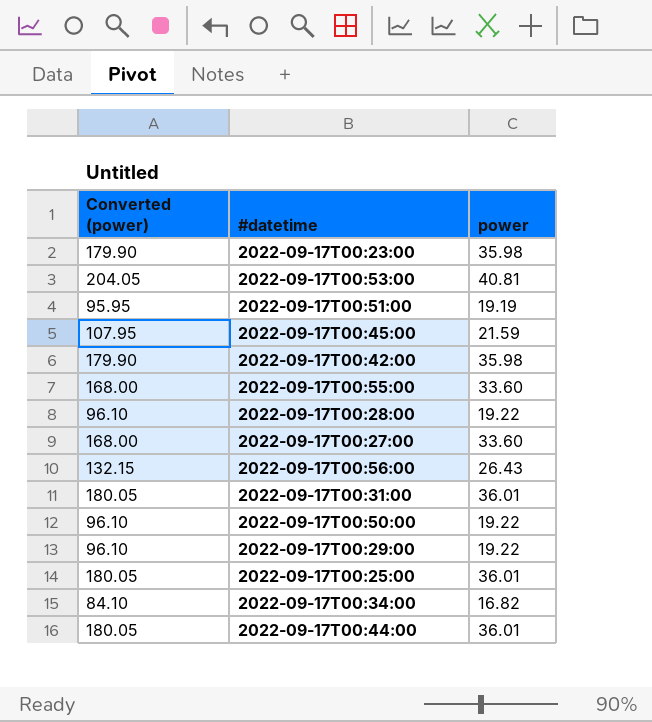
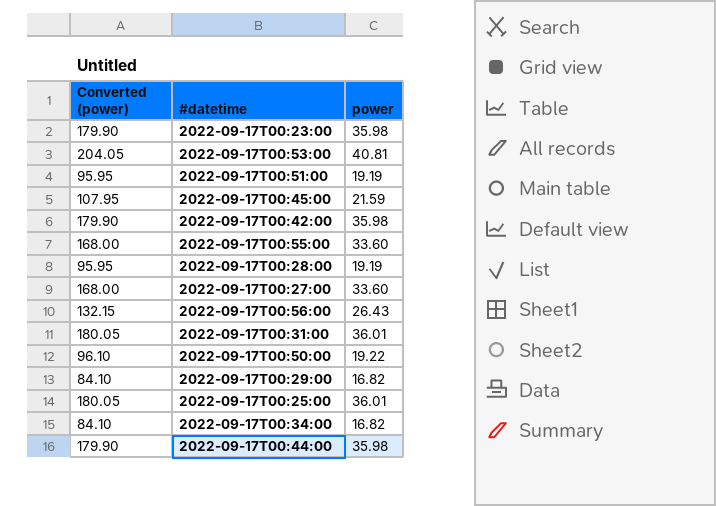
2022-09-17T00:28:00 | Converted (power): 96.10 -> 95.95
2022-09-17T00:28:00 | power: 19.22 -> 19.19
2022-09-17T00:29:00 | Converted (power): 96.10 -> 84.10
2022-09-17T00:29:00 | power: 19.22 -> 16.82
2022-09-17T00:44:00 | Converted (power): 180.05 -> 179.90
2022-09-17T00:44:00 | power: 36.01 -> 35.98

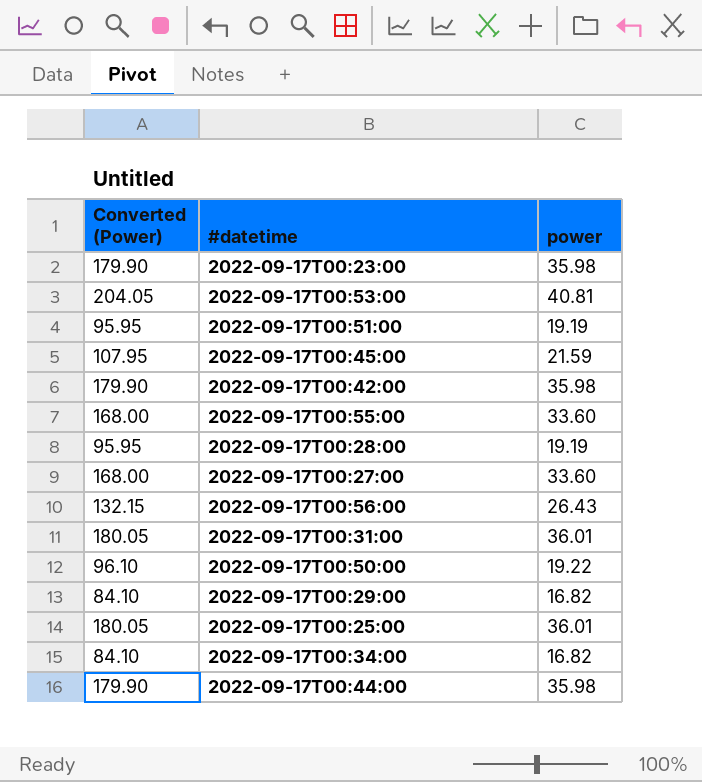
column name: Converted (power) -> Converted (Power)

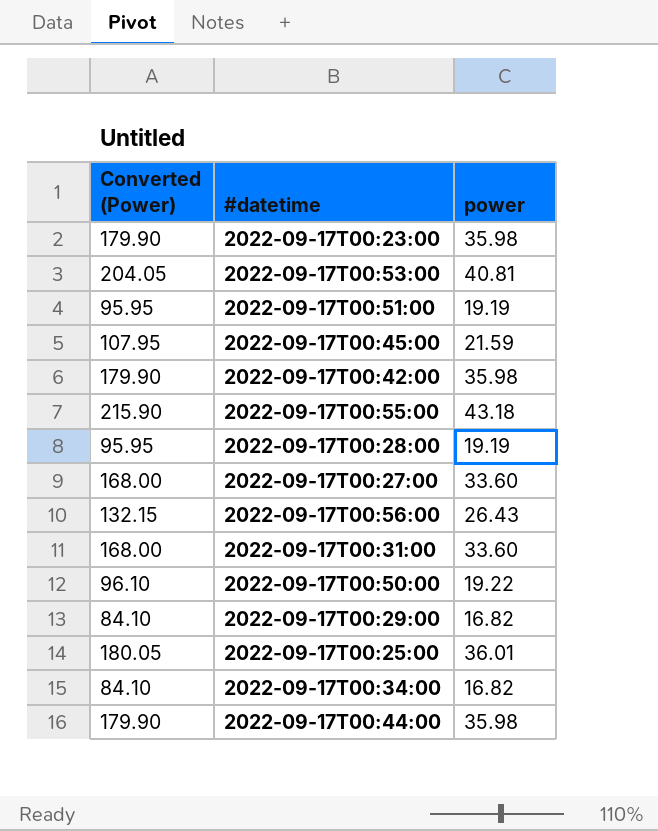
2022-09-17T00:55:00 | Converted (Power): 168.00 -> 215.90
2022-09-17T00:55:00 | power: 33.60 -> 43.18
2022-09-17T00:31:00 | Converted (Power): 180.05 -> 168.00
2022-09-17T00:31:00 | power: 36.01 -> 33.60

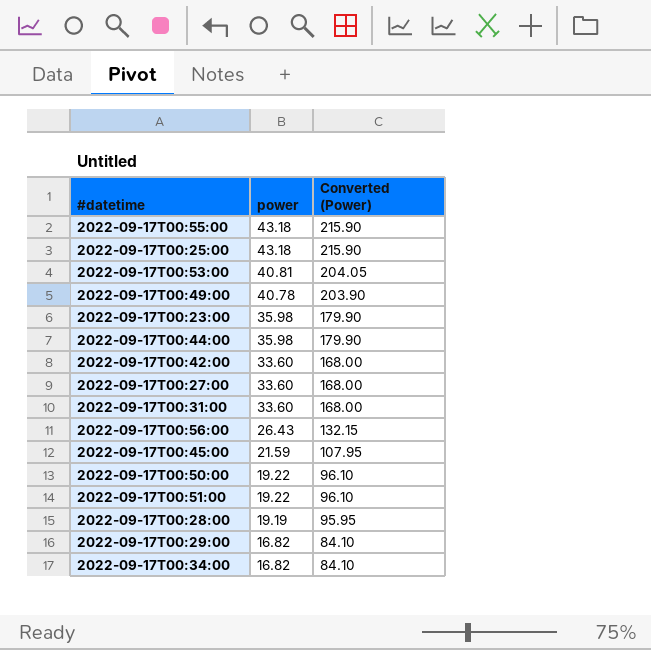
row order: none -> power descending
column Converted (Power) | position: 1 -> 3
2022-09-17T00:25:00 | power: 36.01 -> 43.18
2022-09-17T00:25:00 | Converted (Power): 180.05 -> 215.90
row 2022-09-17T00:49:00: none -> 40.78 | 203.90
2022-09-17T00:42:00 | power: 35.98 -> 33.60
2022-09-17T00:42:00 | Converted (Power): 179.90 -> 168.00
2022-09-17T00:51:00 | power: 19.19 -> 19.22
2022-09-17T00:51:00 | Converted (Power): 95.95 -> 96.10

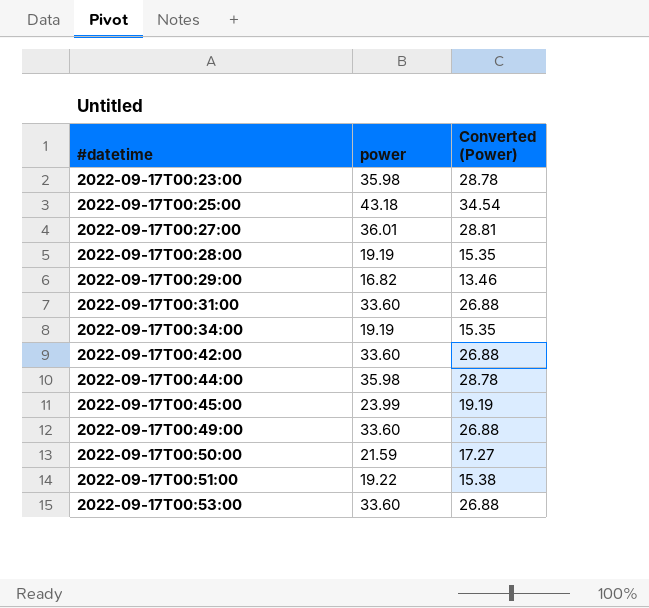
row order: power descending -> #datetime ascending
column Converted (Power) | formula: [power] * 5 -> [power] * 0.8
row 2022-09-17T00:55:00: 43.18 | 215.90 -> none
row 2022-09-17T00:56:00: 26.43 | 132.15 -> none
2022-09-17T00:27:00 | power: 33.60 -> 36.01
2022-09-17T00:34:00 | power: 16.82 -> 19.19
2022-09-17T00:45:00 | power: 21.59 -> 23.99
2022-09-17T00:49:00 | power: 40.78 -> 33.60
2022-09-17T00:50:00 | power: 19.22 -> 21.59
2022-09-17T00:53:00 | power: 40.81 -> 33.60

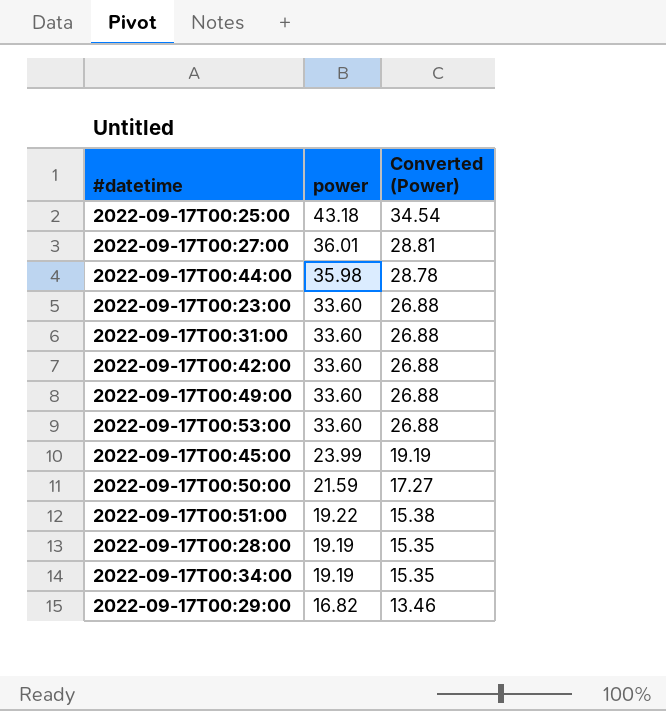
row order: #datetime ascending -> power descending
2022-09-17T00:23:00 | power: 35.98 -> 33.60
2022-09-17T00:23:00 | Converted (Power): 28.78 -> 26.88

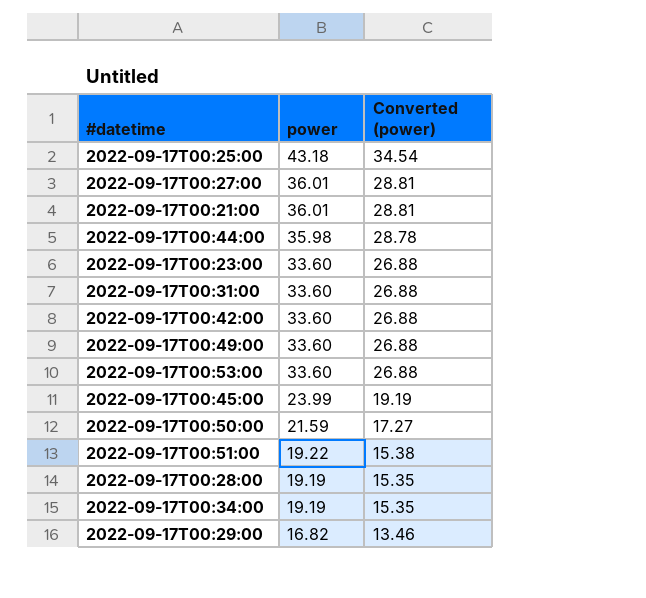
column name: Converted (Power) -> Converted (power)
row 2022-09-17T00:21:00: none -> 36.01 | 28.81

